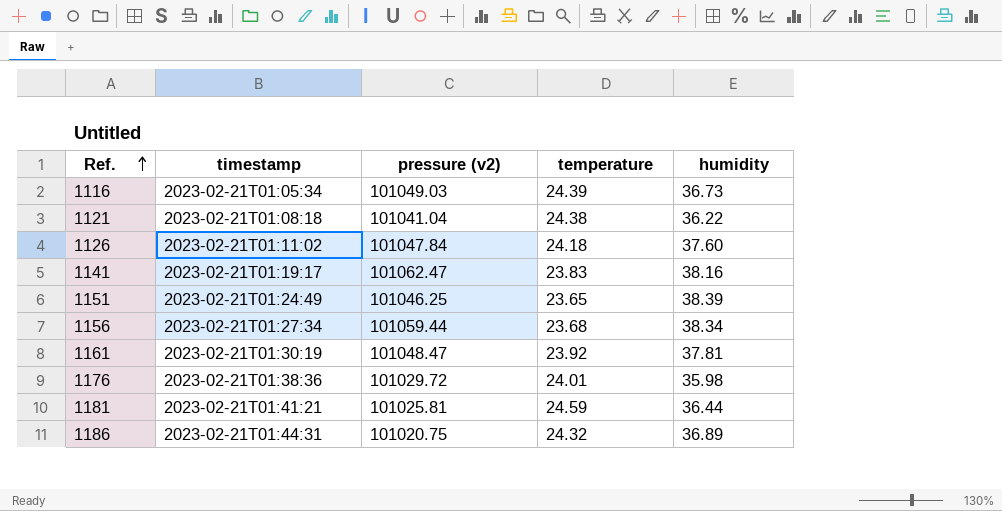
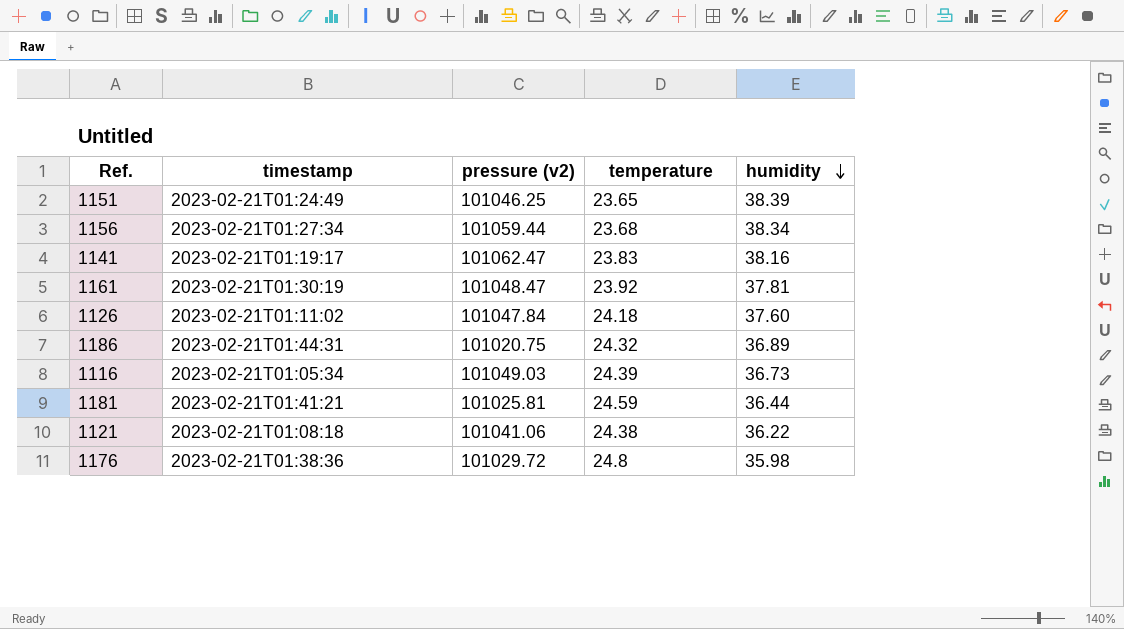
row order: Ref. ascending -> humidity descending
1121 | pressure (v2): 101041.04 -> 101041.06
1176 | temperature: 24.01 -> 24.8

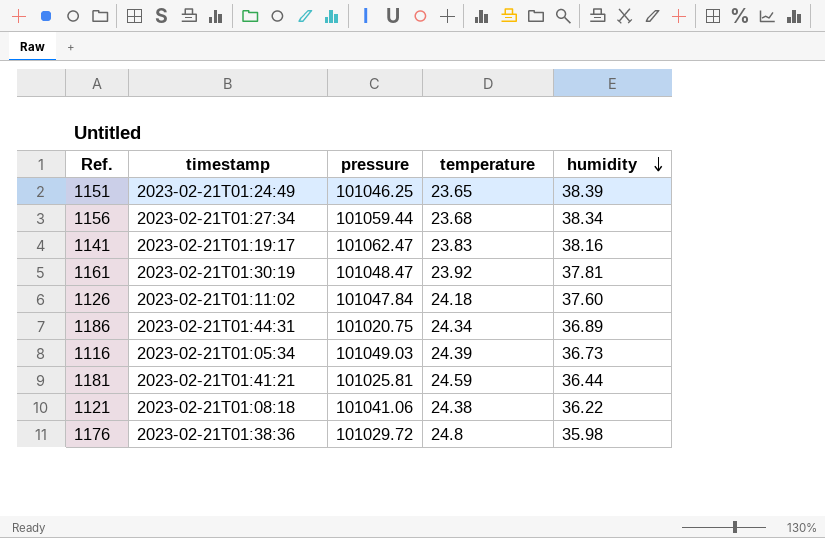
column name: pressure (v2) -> pressure
1186 | temperature: 24.32 -> 24.34

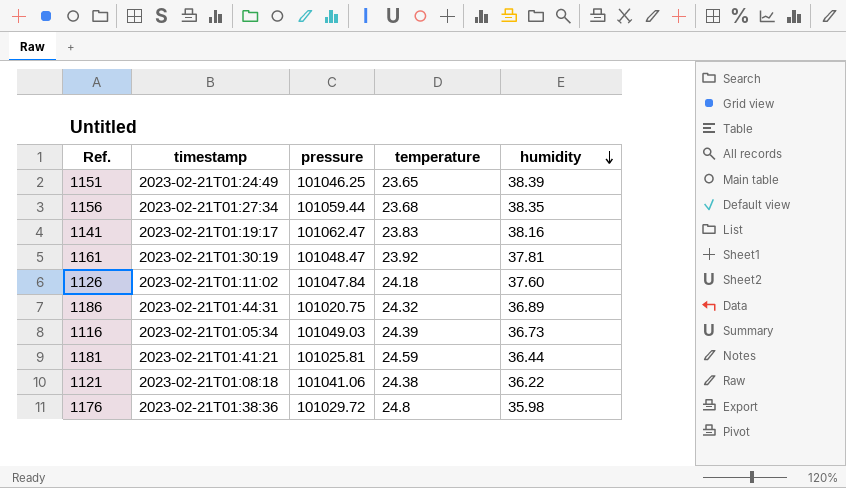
1156 | humidity: 38.34 -> 38.35
1186 | temperature: 24.34 -> 24.32

